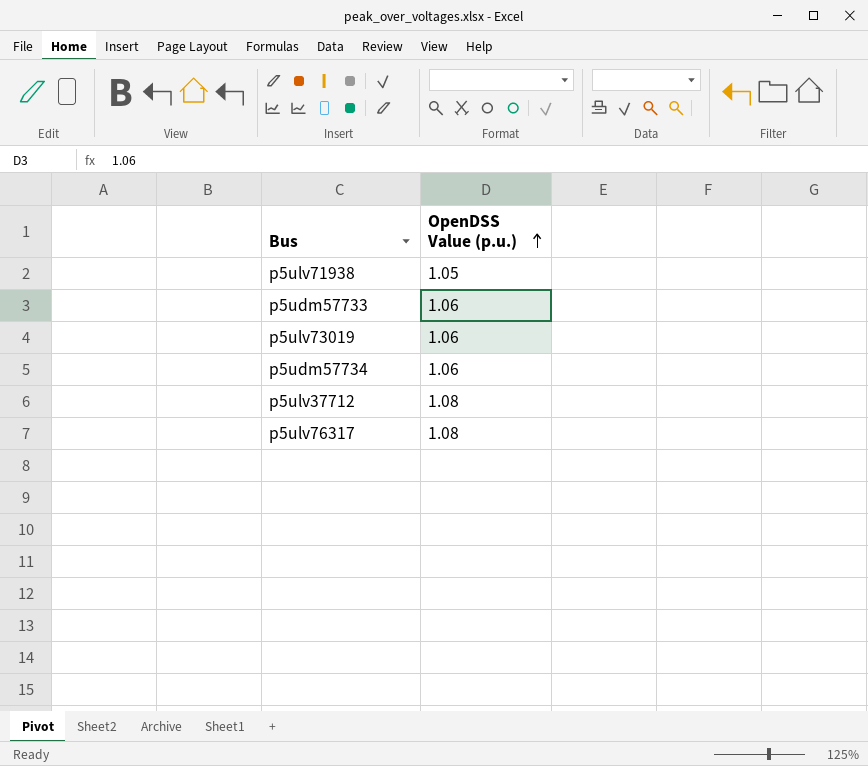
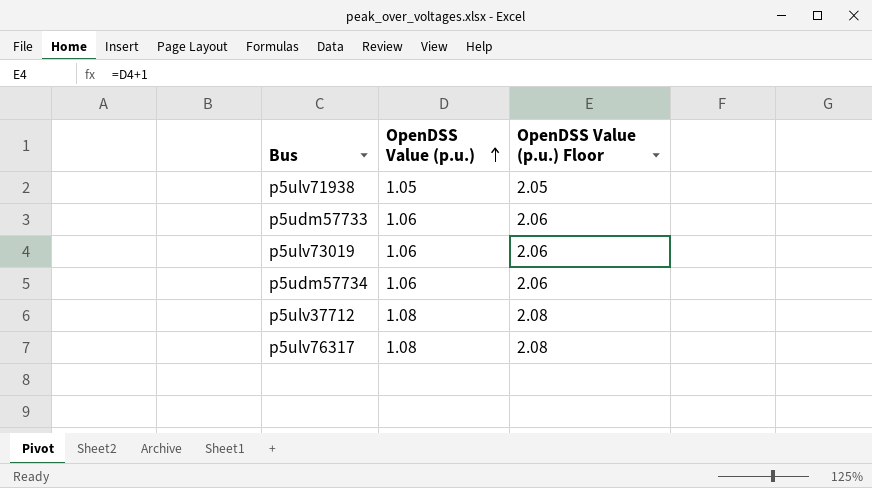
column OpenDSS Value (p.u.) Floor | formula: none -> [OpenDSS Value (p.u.)] + 1

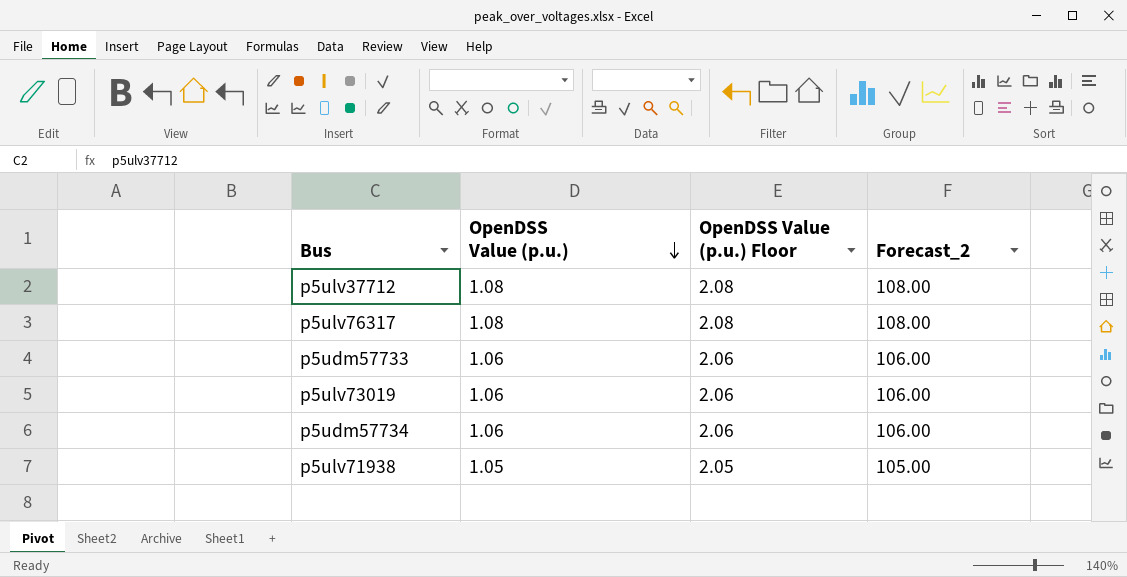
row order: OpenDSS Value (p.u.) ascending -> OpenDSS Value (p.u.) descending
column Forecast_2 | formula: none -> [OpenDSS Value (p.u.)] * 100

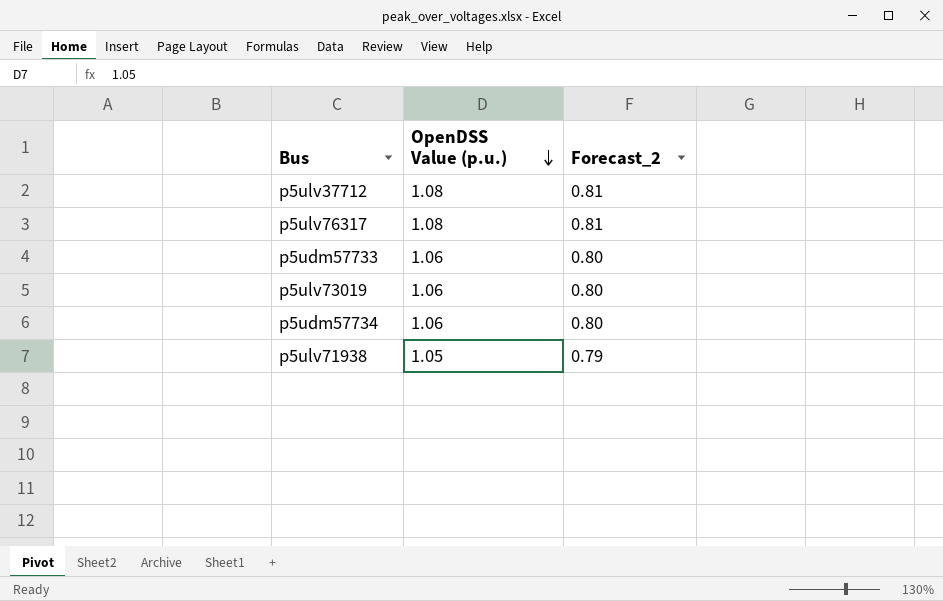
column OpenDSS Value (p.u.) Floor | formula: [OpenDSS Value (p.u.)] + 1 -> none
column Forecast_2 | formula: [OpenDSS Value (p.u.)] * 100 -> [OpenDSS Value (p.u.)] * 0.75

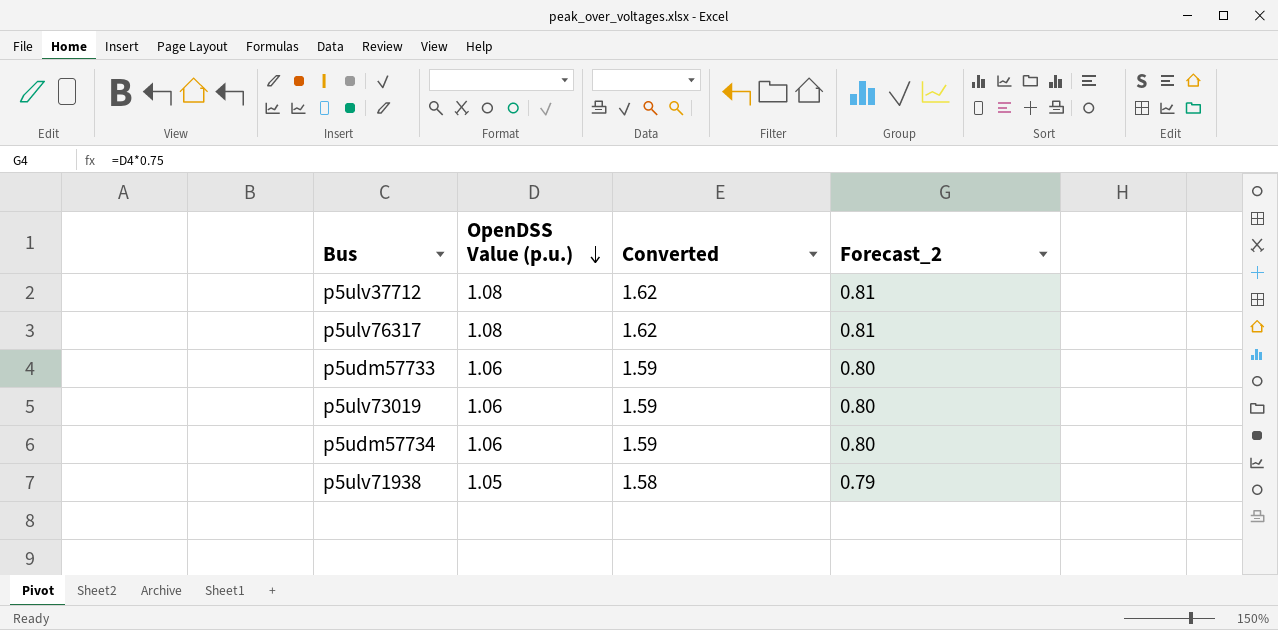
column Converted | formula: none -> [OpenDSS Value (p.u.)] * 1.5

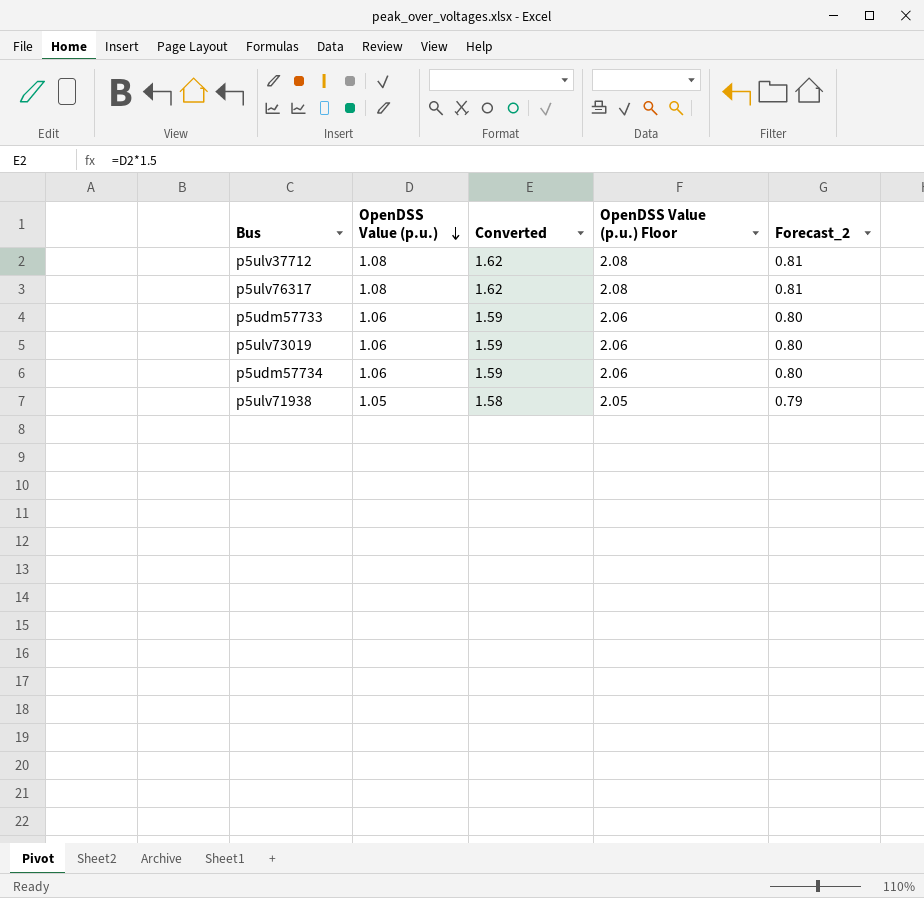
column OpenDSS Value (p.u.) Floor | formula: none -> [OpenDSS Value (p.u.)] + 1

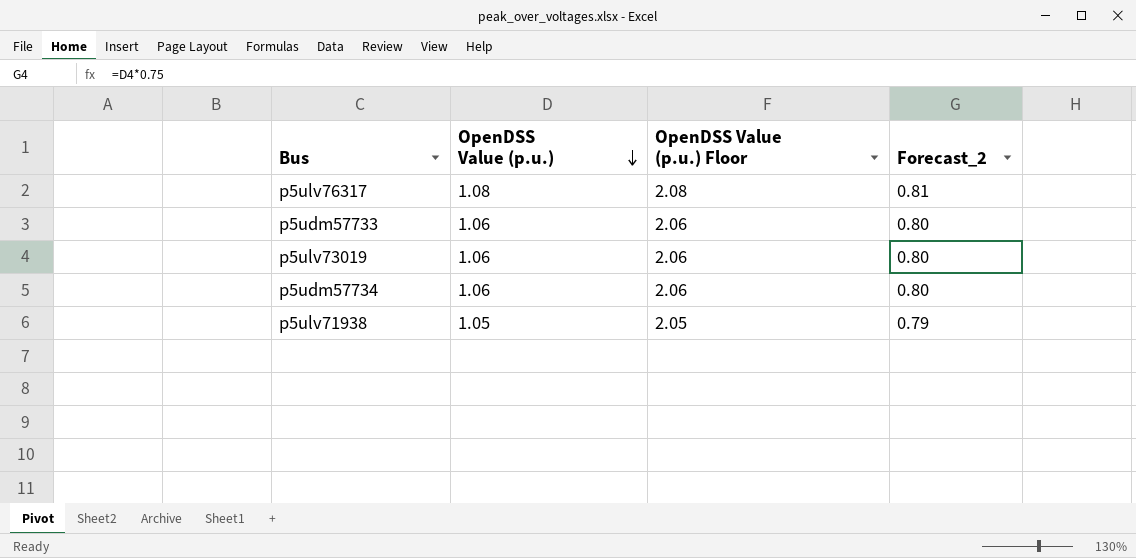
column Converted | formula: [OpenDSS Value (p.u.)] * 1.5 -> none
row p5ulv37712: 1.08 | 1.62 | 2.08 | 0.81 -> none

